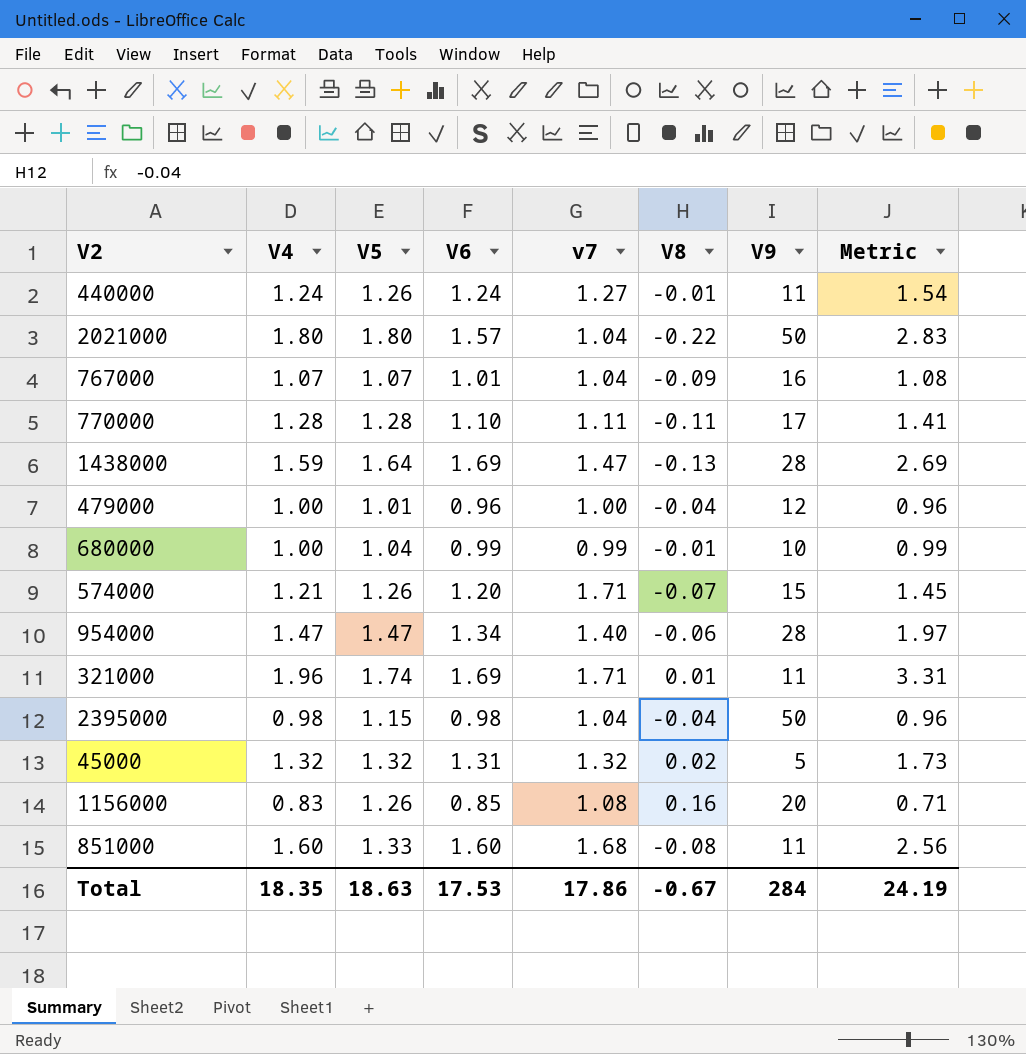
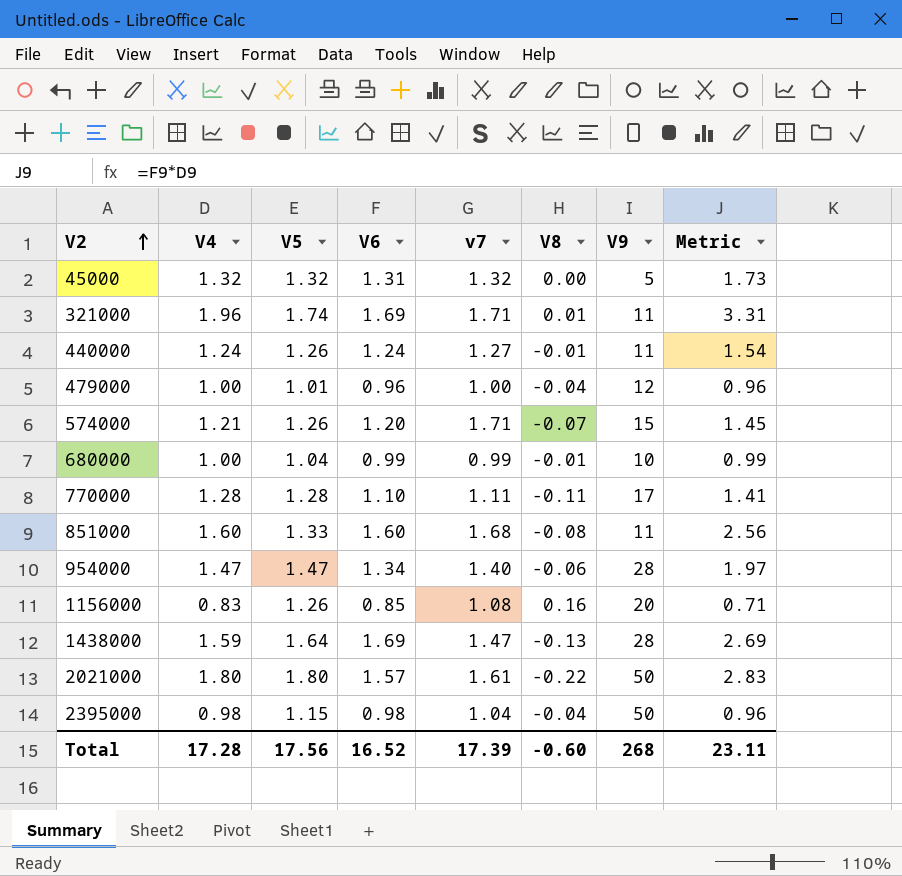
row order: none -> V2 ascending
row 767000: 1.07 | 1.07 | 1.01 | 1.04 | -0.09 | 16 | 1.08 -> none
45000 | V8: 0.02 -> 0.00
2021000 | v7: 1.04 -> 1.61
Total | V4: 18.35 -> 17.28
Total | V5: 18.63 -> 17.56
Total | V6: 17.53 -> 16.52
Total | v7: 17.86 -> 17.39
Total | V8: -0.67 -> -0.60
Total | V9: 284 -> 268
Total | Metric: 24.19 -> 23.11

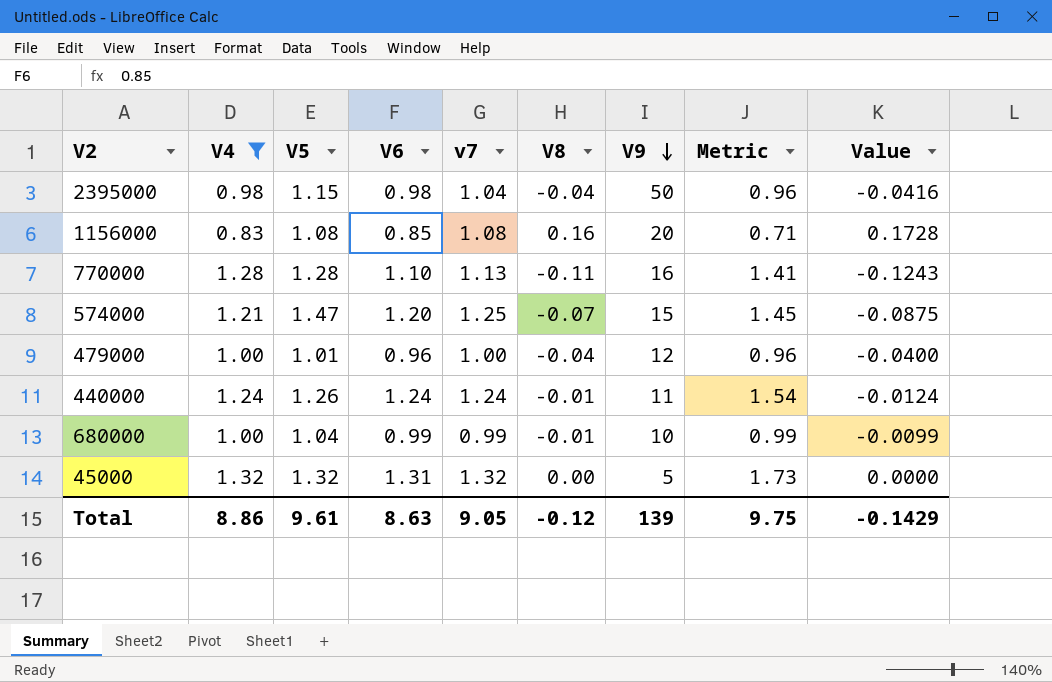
filter: none -> V4 <= 1.32
row order: V2 ascending -> V9 descending
column Value | formula: none -> [v7] * [V8]
1156000 | V5: 1.26 -> 1.08
770000 | v7: 1.11 -> 1.13
770000 | V9: 17 -> 16
574000 | V5: 1.26 -> 1.47
574000 | v7: 1.71 -> 1.25
440000 | v7: 1.27 -> 1.24
Total | V4: 17.28 -> 8.86
Total | V5: 17.56 -> 9.61
Total | V6: 16.52 -> 8.63
Total | v7: 17.39 -> 9.05
Total | V8: -0.60 -> -0.12
Total | V9: 268 -> 139
Total | Metric: 23.11 -> 9.75

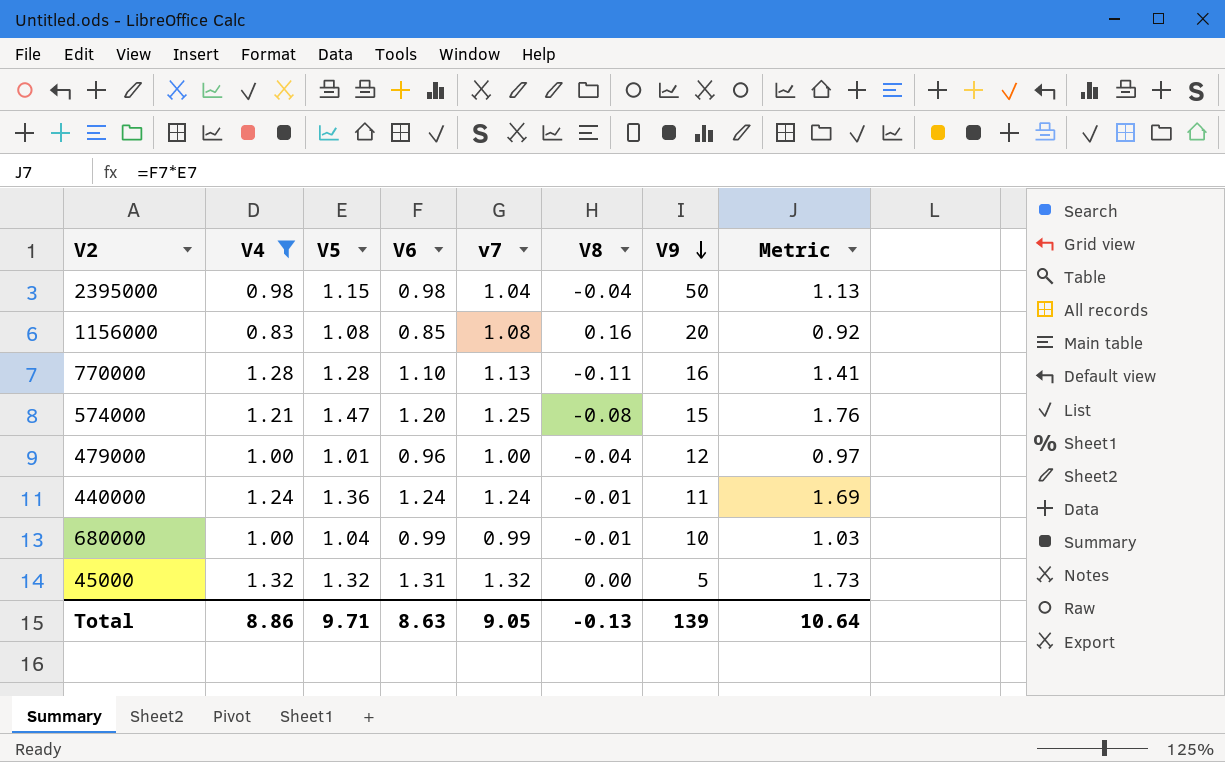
column Value | formula: [v7] * [V8] -> none
column Metric | formula: [V4] * [V6] -> [V5] * [V6]
574000 | V8: -0.07 -> -0.08
440000 | V5: 1.26 -> 1.36
Total | V5: 9.61 -> 9.71
Total | V8: -0.12 -> -0.13
Total | Metric: 9.75 -> 10.64

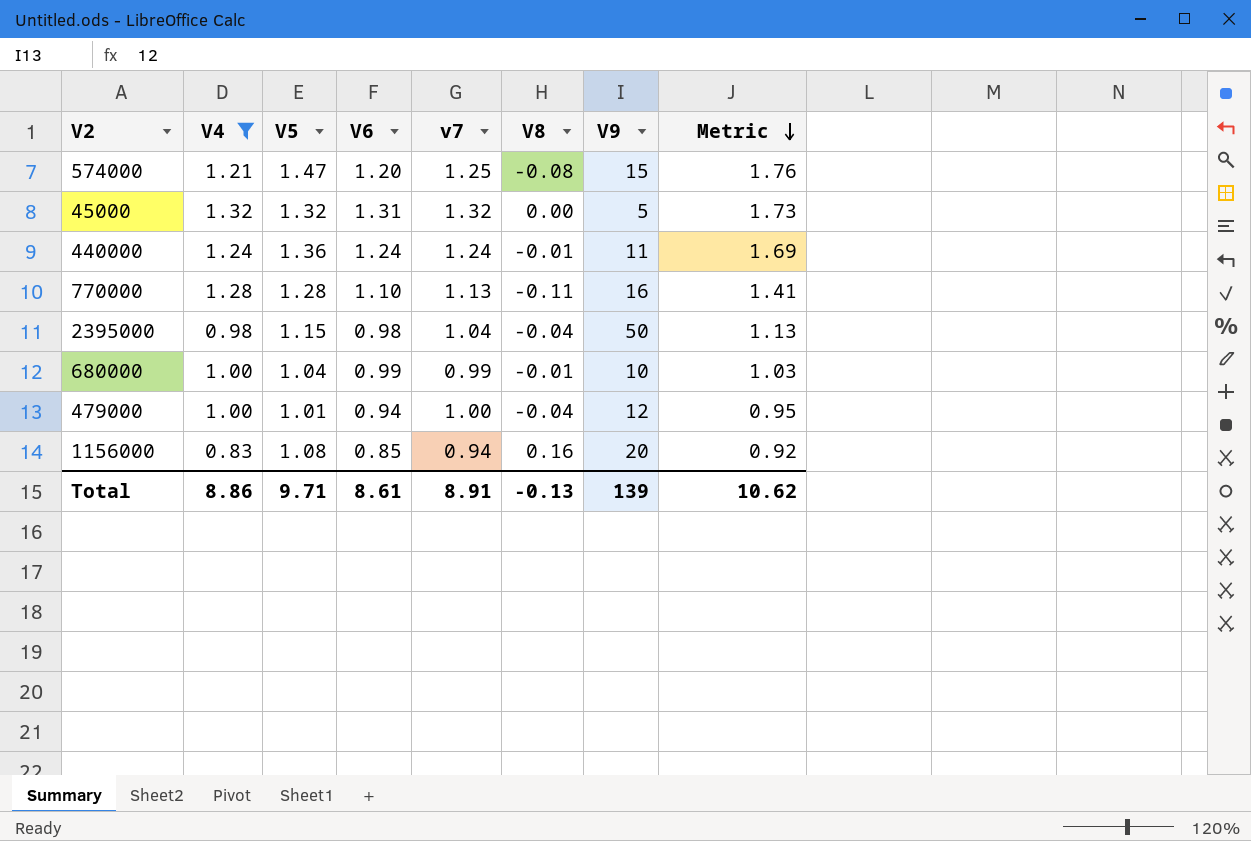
row order: V9 descending -> Metric descending
479000 | V6: 0.96 -> 0.94
479000 | Metric: 0.97 -> 0.95
1156000 | v7: 1.08 -> 0.94
Total | V6: 8.63 -> 8.61
Total | v7: 9.05 -> 8.91
Total | Metric: 10.64 -> 10.62

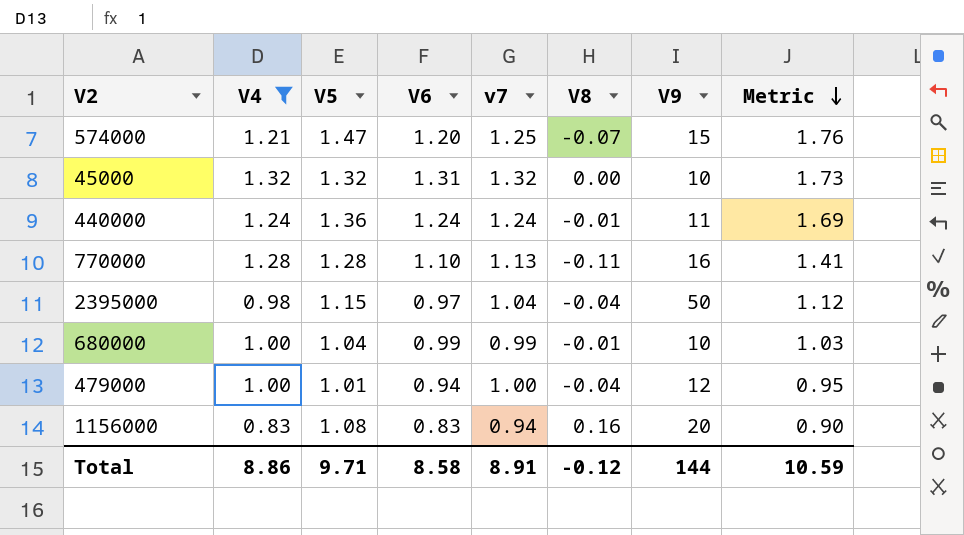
574000 | V8: -0.08 -> -0.07
45000 | V9: 5 -> 10
2395000 | V6: 0.98 -> 0.97
2395000 | Metric: 1.13 -> 1.12
1156000 | V6: 0.85 -> 0.83
1156000 | Metric: 0.92 -> 0.90
Total | V6: 8.61 -> 8.58
Total | V8: -0.13 -> -0.12
Total | V9: 139 -> 144
Total | Metric: 10.62 -> 10.59

